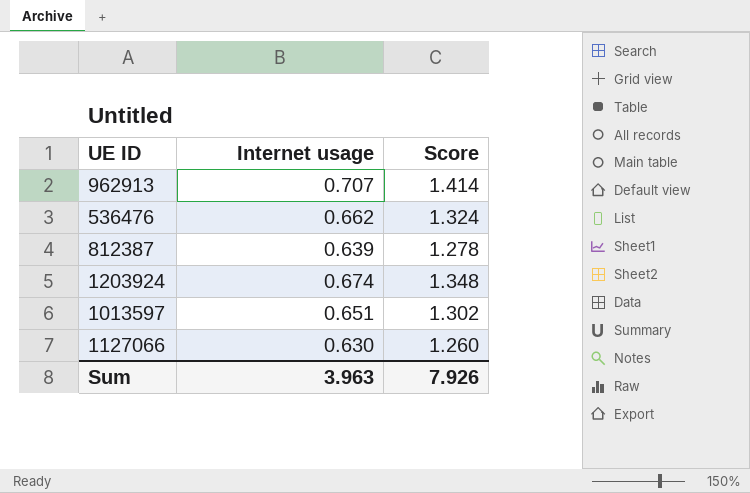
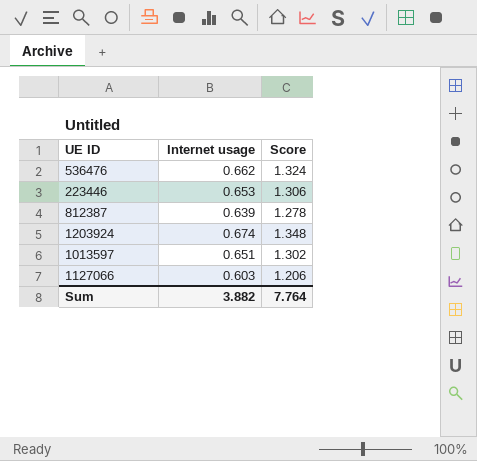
row 962913: 0.707 | 1.414 -> none
row 223446: none -> 0.653 | 1.306
1127066 | Internet usage: 0.630 -> 0.603
1127066 | Score: 1.260 -> 1.206
Sum | Internet usage: 3.963 -> 3.882
Sum | Score: 7.926 -> 7.764

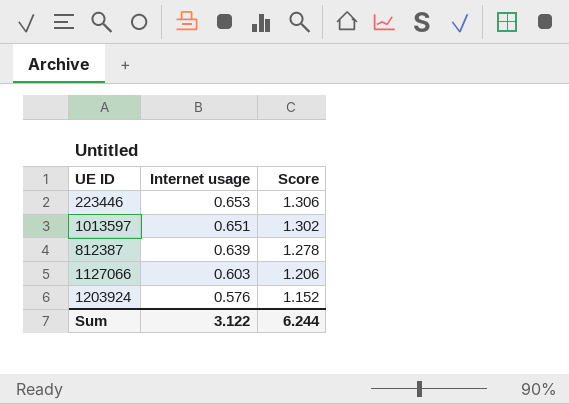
row order: none -> Internet usage descending
row 536476: 0.662 | 1.324 -> none
1203924 | Internet usage: 0.674 -> 0.576
1203924 | Score: 1.348 -> 1.152
Sum | Internet usage: 3.882 -> 3.122
Sum | Score: 7.764 -> 6.244

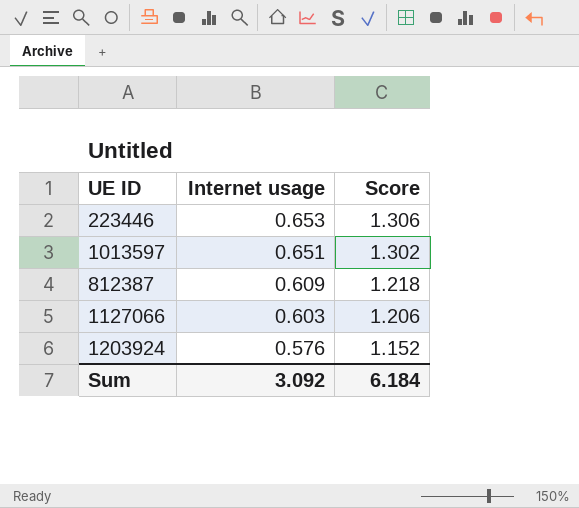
812387 | Internet usage: 0.639 -> 0.609
812387 | Score: 1.278 -> 1.218
Sum | Internet usage: 3.122 -> 3.092
Sum | Score: 6.244 -> 6.184

